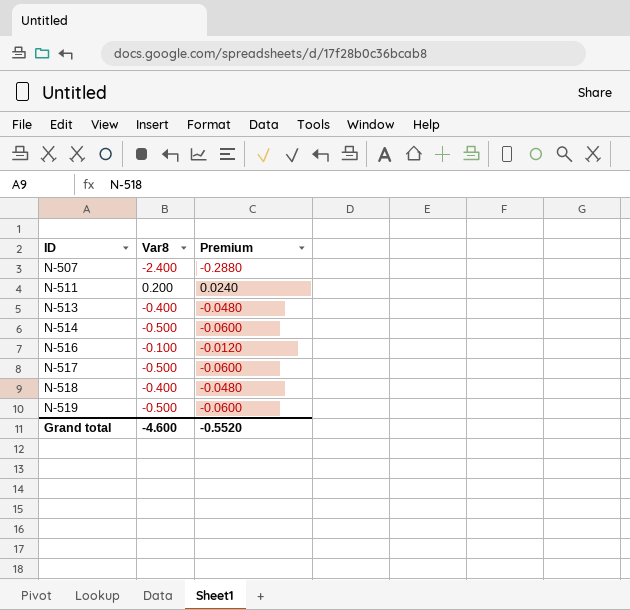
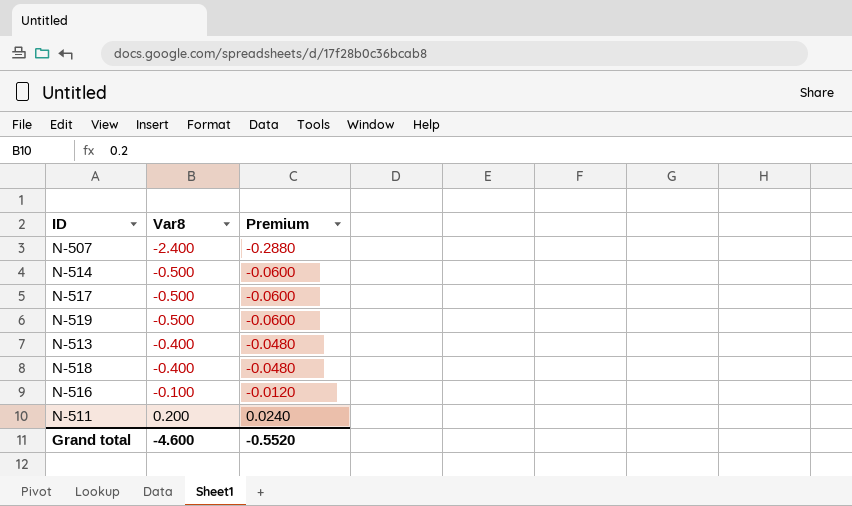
row order: ID ascending -> Var8 ascending

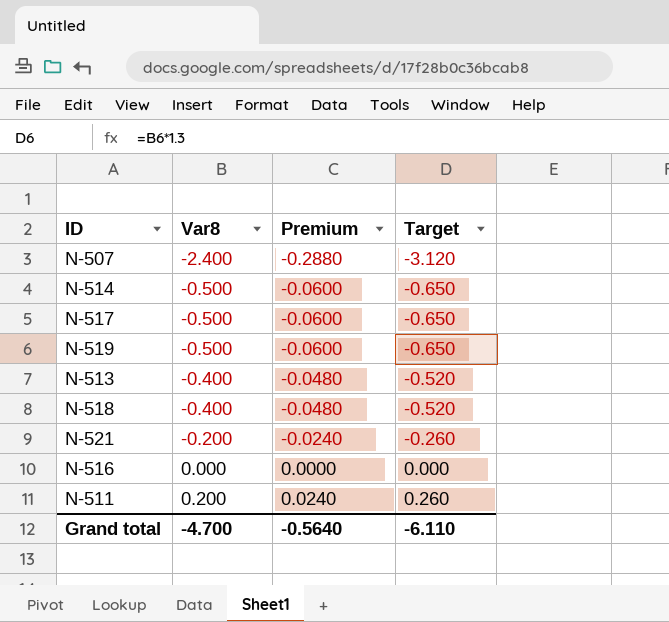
column Target | formula: none -> [Var8] * 1.3
row N-521: none -> -0.200 | -0.0240 | -0.260
N-516 | Var8: -0.100 -> 0.000
N-516 | Premium: -0.0120 -> 0.0000
Grand total | Var8: -4.600 -> -4.700
Grand total | Premium: -0.5520 -> -0.5640

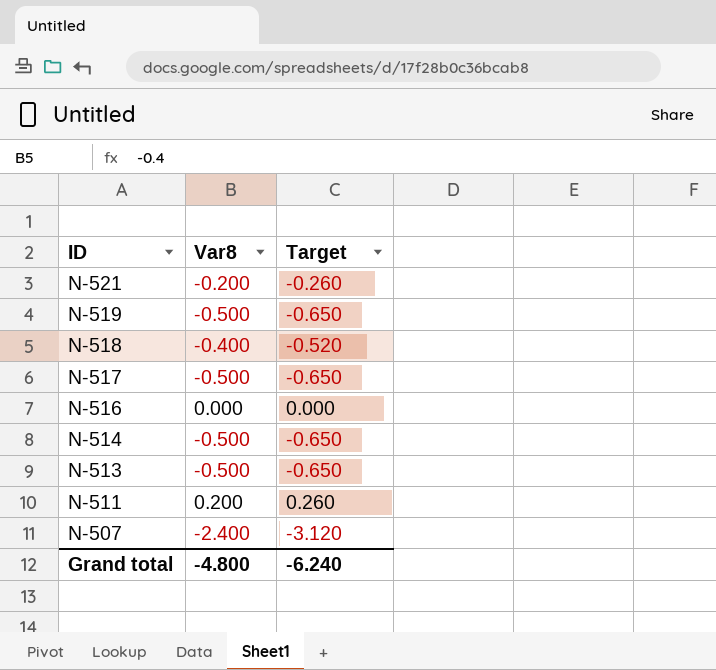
row order: Var8 ascending -> ID descending
column Premium | formula: [Var8] * 0.12 -> none
N-513 | Var8: -0.400 -> -0.500
N-513 | Target: -0.520 -> -0.650
Grand total | Var8: -4.700 -> -4.800
Grand total | Target: -6.110 -> -6.240

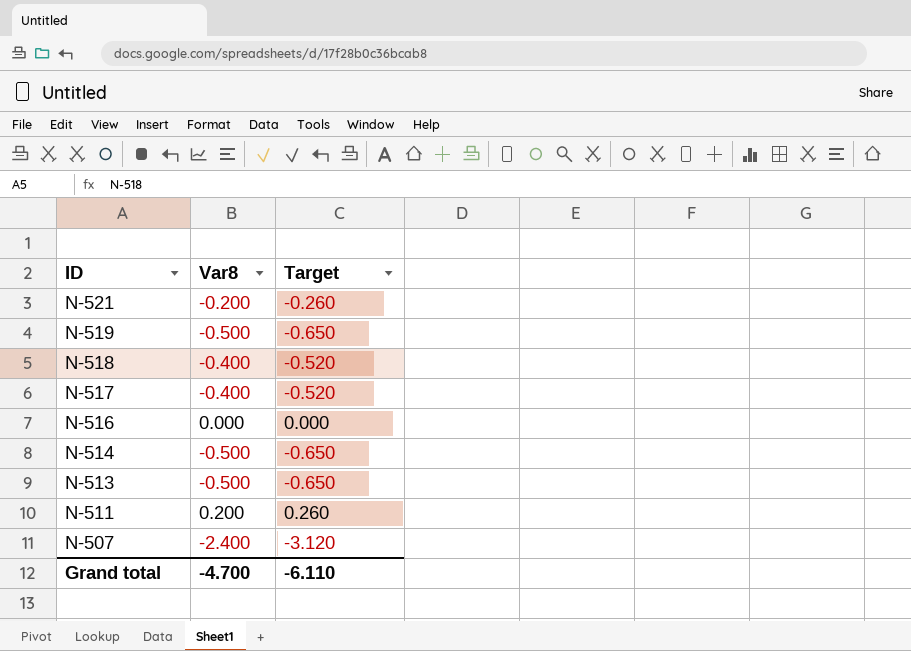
N-517 | Var8: -0.500 -> -0.400
N-517 | Target: -0.650 -> -0.520
Grand total | Var8: -4.800 -> -4.700
Grand total | Target: -6.240 -> -6.110

